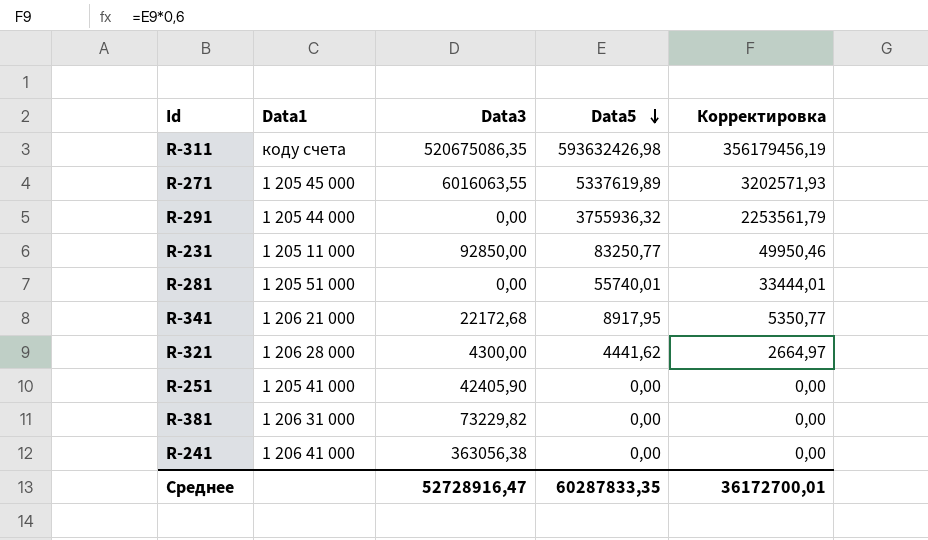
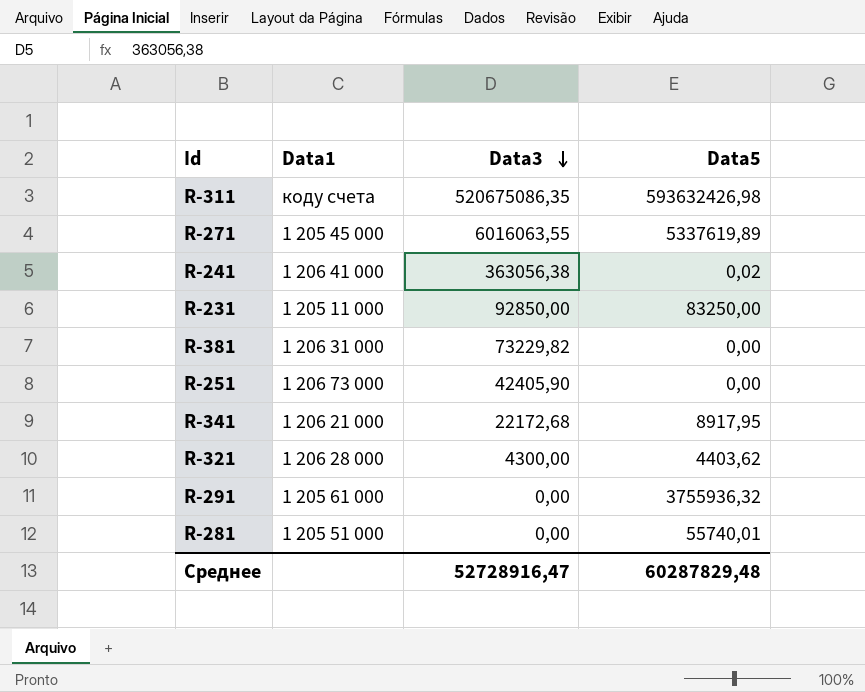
row order: Data5 descending -> Data3 descending
column Корректировка | formula: [Data5] * 0,6 -> none
R-241 | Data5: 0,00 -> 0,02
R-231 | Data5: 83250,77 -> 83250,00
R-251 | Data1: 1 205 41 000 -> 1 206 73 000
R-321 | Data5: 4441,62 -> 4403,62
R-291 | Data1: 1 205 44 000 -> 1 205 61 000
Среднее | Data5: 60287833,35 -> 60287829,48

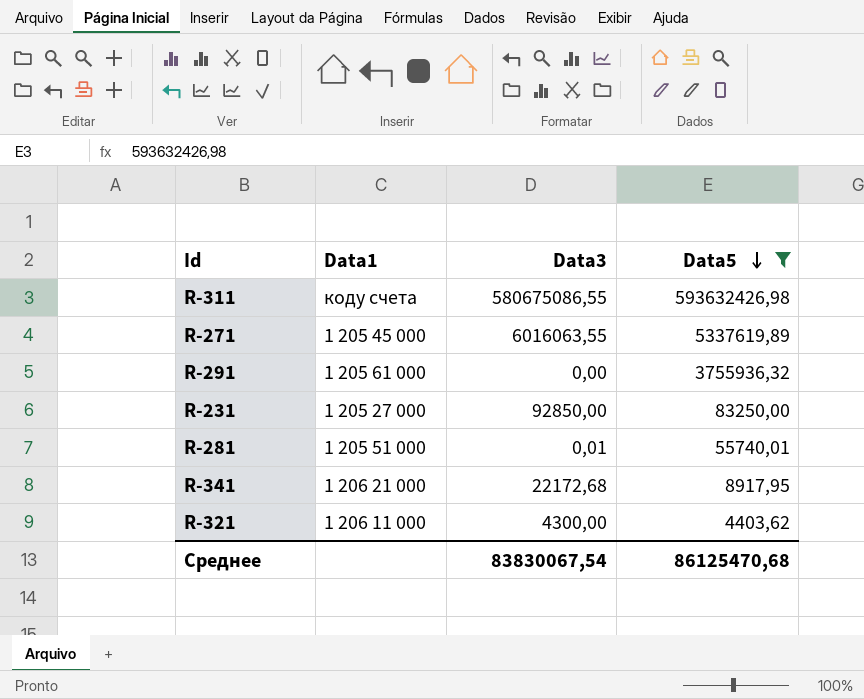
filter: none -> Data5 >= 4403,62
row order: Data3 descending -> Data5 descending
R-311 | Data3: 520675086,35 -> 580675086,55
R-231 | Data1: 1 205 11 000 -> 1 205 27 000
R-281 | Data3: 0,00 -> 0,01
R-321 | Data1: 1 206 28 000 -> 1 206 11 000
Среднее | Data3: 52728916,47 -> 83830067,54
Среднее | Data5: 60287829,48 -> 86125470,68

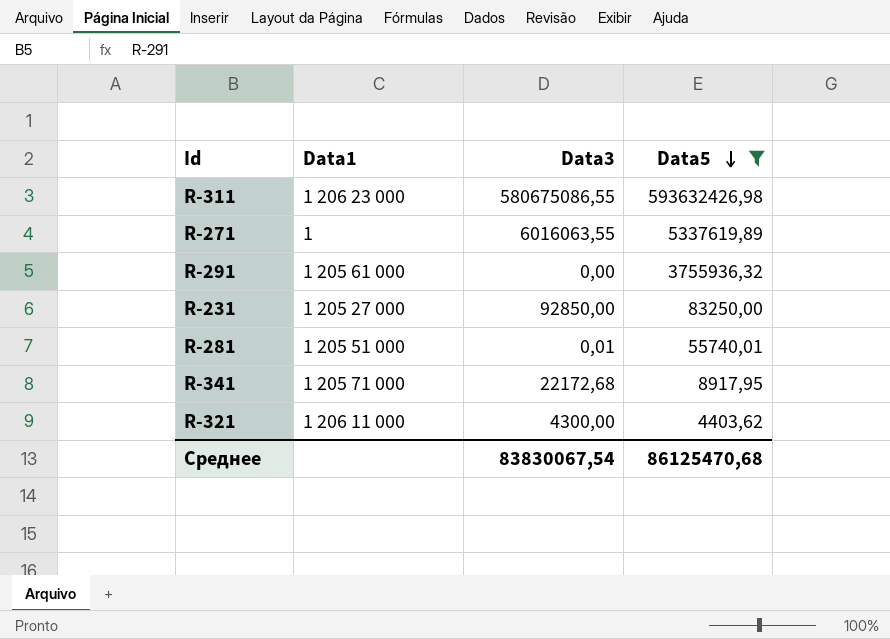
R-311 | Data1: коду счета -> 1 206 23 000
R-271 | Data1: 1 205 45 000 -> 1
R-341 | Data1: 1 206 21 000 -> 1 205 71 000

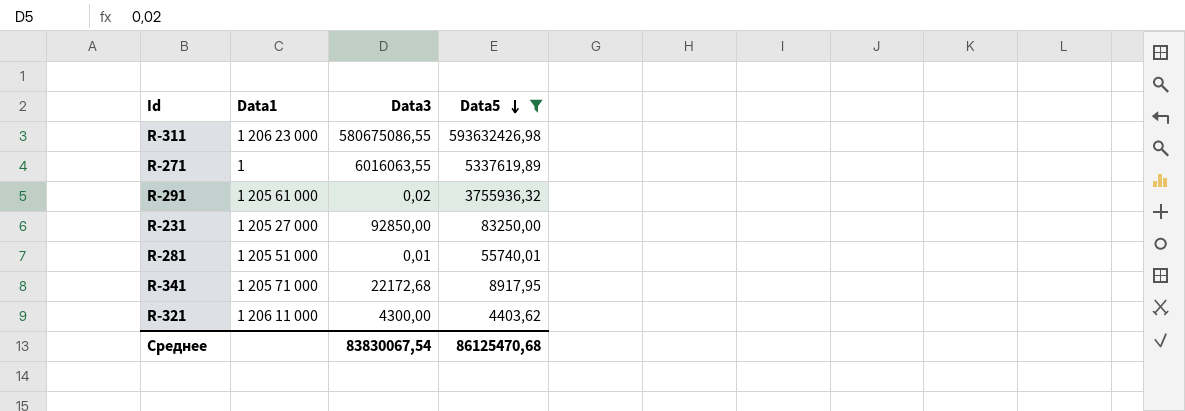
R-291 | Data3: 0,00 -> 0,02

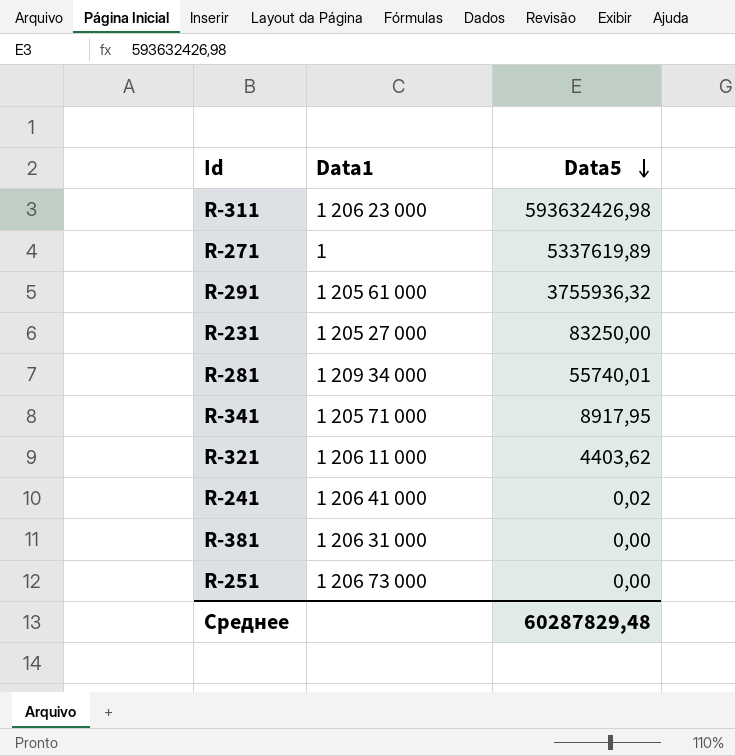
filter: Data5 >= 4403,62 -> none
column Data3 | position: 3 -> none
R-281 | Data1: 1 205 51 000 -> 1 209 34 000
Среднее | Data5: 86125470,68 -> 60287829,48

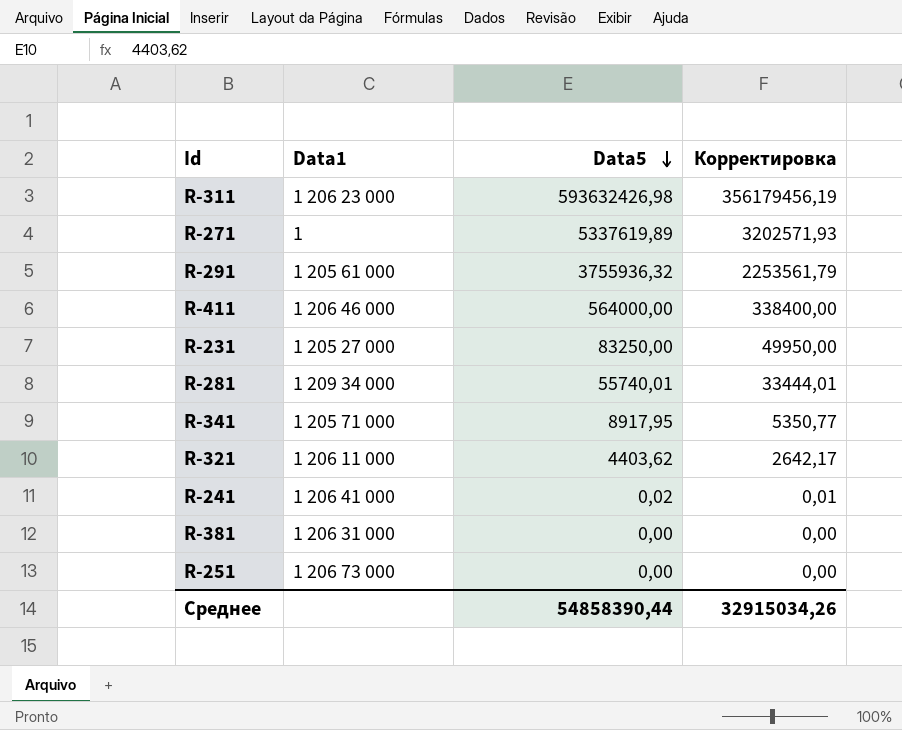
column Корректировка | formula: none -> [Data5] * 0,6
row R-411: none -> 1 206 46 000 | 564000,00 | 338400,00
Среднее | Data5: 60287829,48 -> 54858390,44

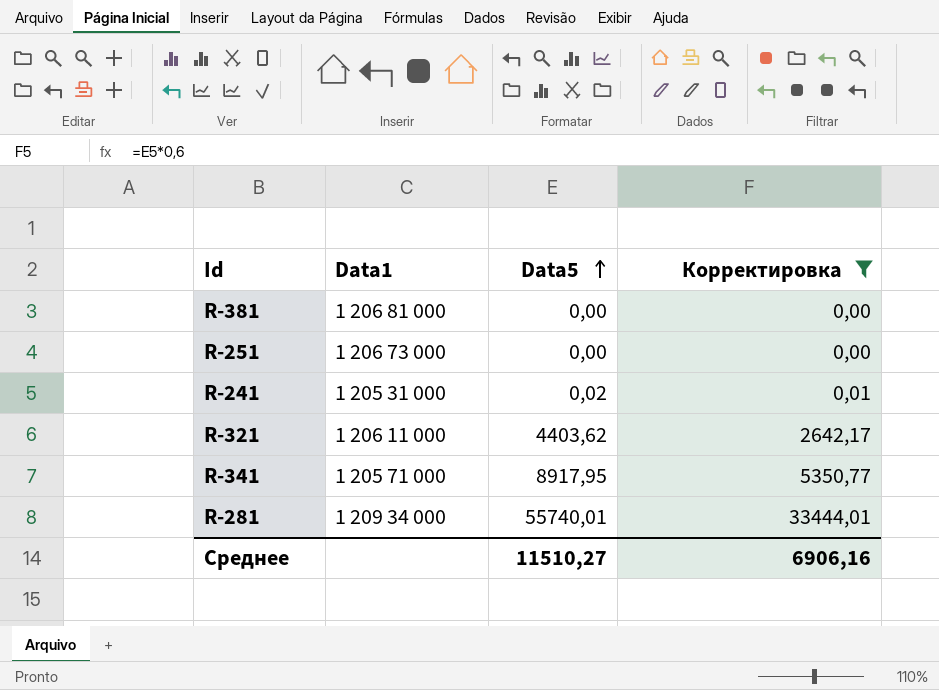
filter: none -> Корректировка <= 33444,01
row order: Data5 descending -> Data5 ascending
R-381 | Data1: 1 206 31 000 -> 1 206 81 000
R-241 | Data1: 1 206 41 000 -> 1 205 31 000
Среднее | Data5: 54858390,44 -> 11510,27
Среднее | Корректировка: 32915034,26 -> 6906,16

